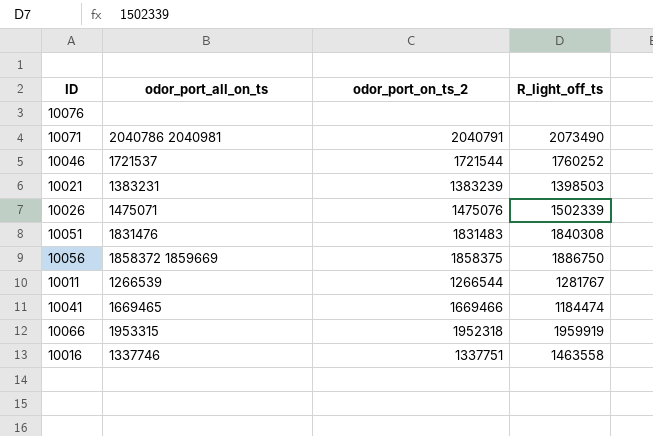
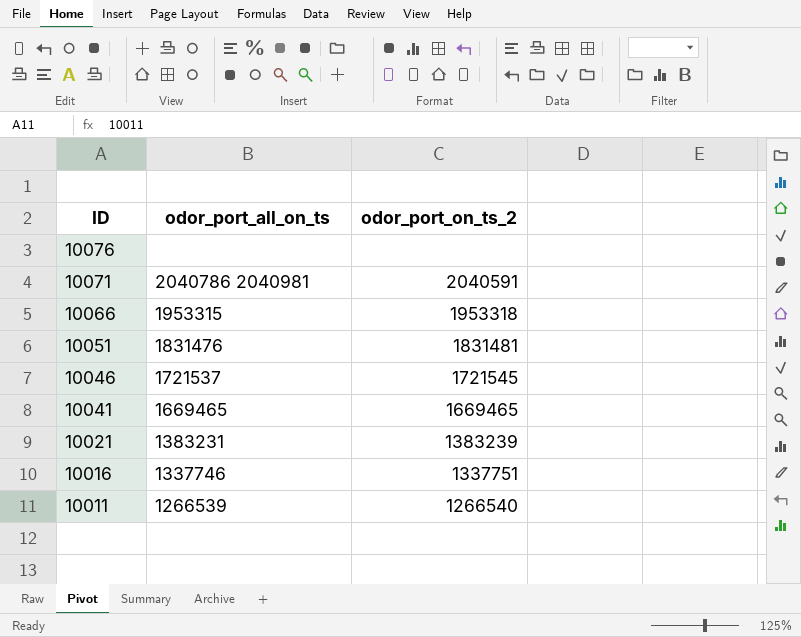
row order: none -> ID descending
column R_light_off_ts | position: 4 -> none
row 10026: 1475071 | 1475076 | 1502339 -> none
row 10056: 1858372 1859669 | 1858375 | 1886750 -> none
10071 | odor_port_on_ts_2: 2040791 -> 2040591
10066 | odor_port_on_ts_2: 1952318 -> 1953318
10051 | odor_port_on_ts_2: 1831483 -> 1831481
10046 | odor_port_on_ts_2: 1721544 -> 1721545
10041 | odor_port_on_ts_2: 1669466 -> 1669465
10011 | odor_port_on_ts_2: 1266544 -> 1266540

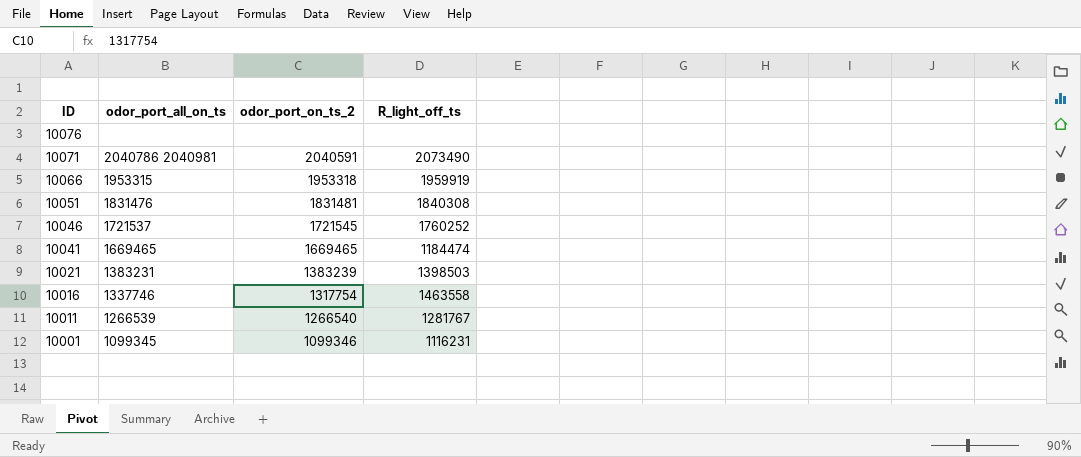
column R_light_off_ts | position: none -> 4
10016 | odor_port_on_ts_2: 1337751 -> 1317754
row 10001: none -> 1099345 | 1099346 | 1116231

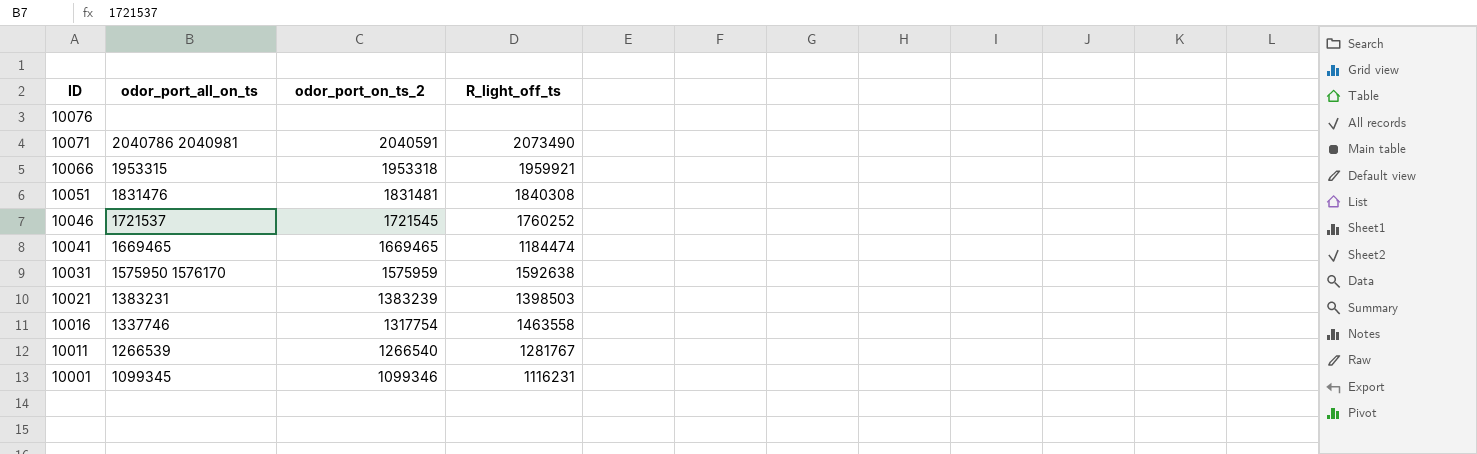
10066 | R_light_off_ts: 1959919 -> 1959921
row 10031: none -> 1575950 1576170 | 1575959 | 1592638

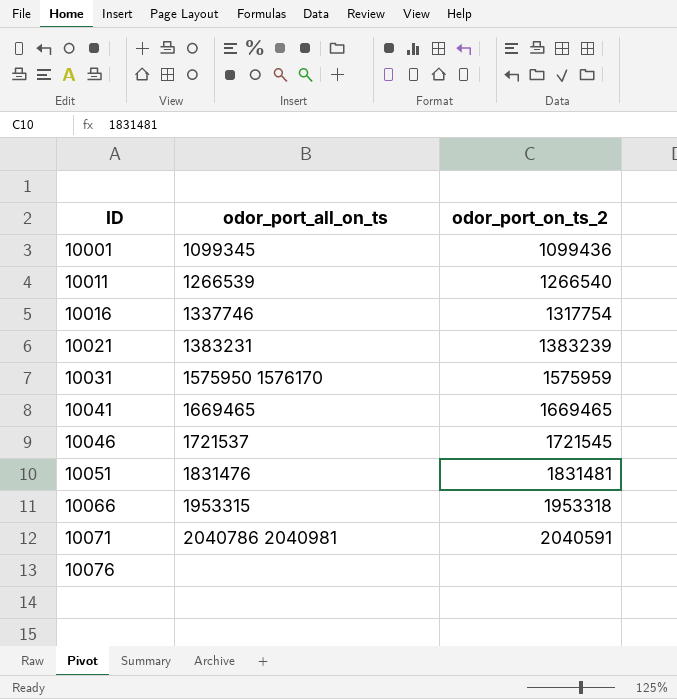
row order: ID descending -> ID ascending
column R_light_off_ts | position: 4 -> none
10001 | odor_port_on_ts_2: 1099346 -> 1099436

